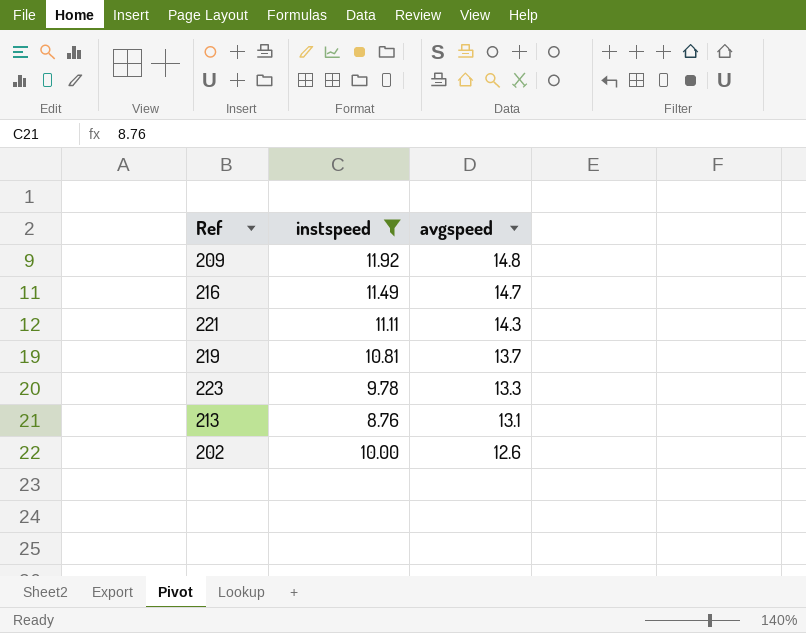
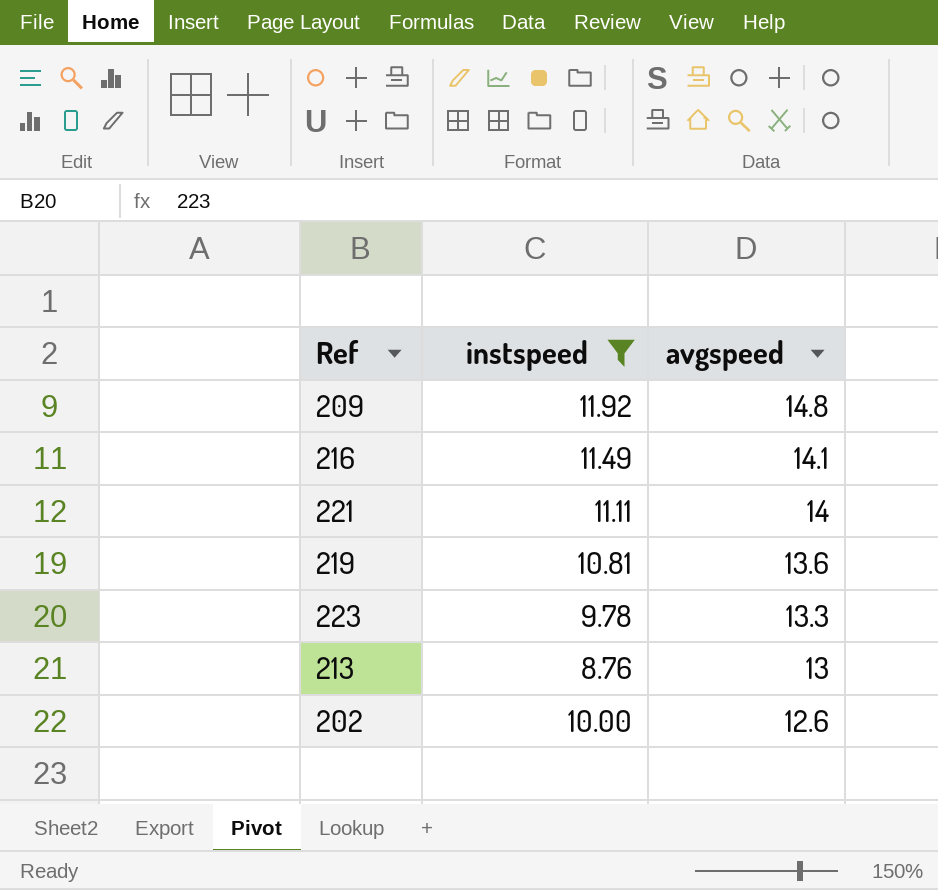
216 | avgspeed: 14.7 -> 14.1
221 | avgspeed: 14.3 -> 14
219 | avgspeed: 13.7 -> 13.6
213 | avgspeed: 13.1 -> 13

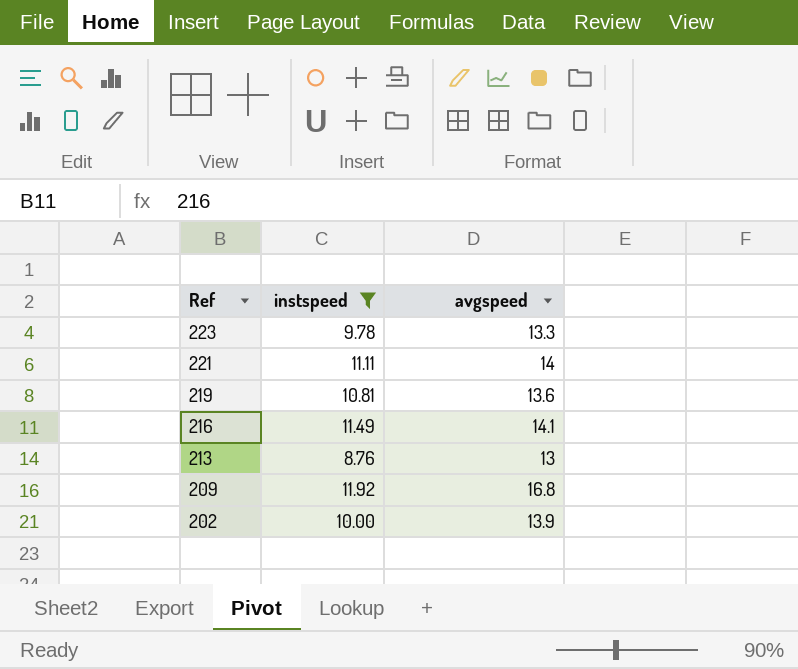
row order: avgspeed descending -> Ref descending
209 | avgspeed: 14.8 -> 16.8
202 | avgspeed: 12.6 -> 13.9

